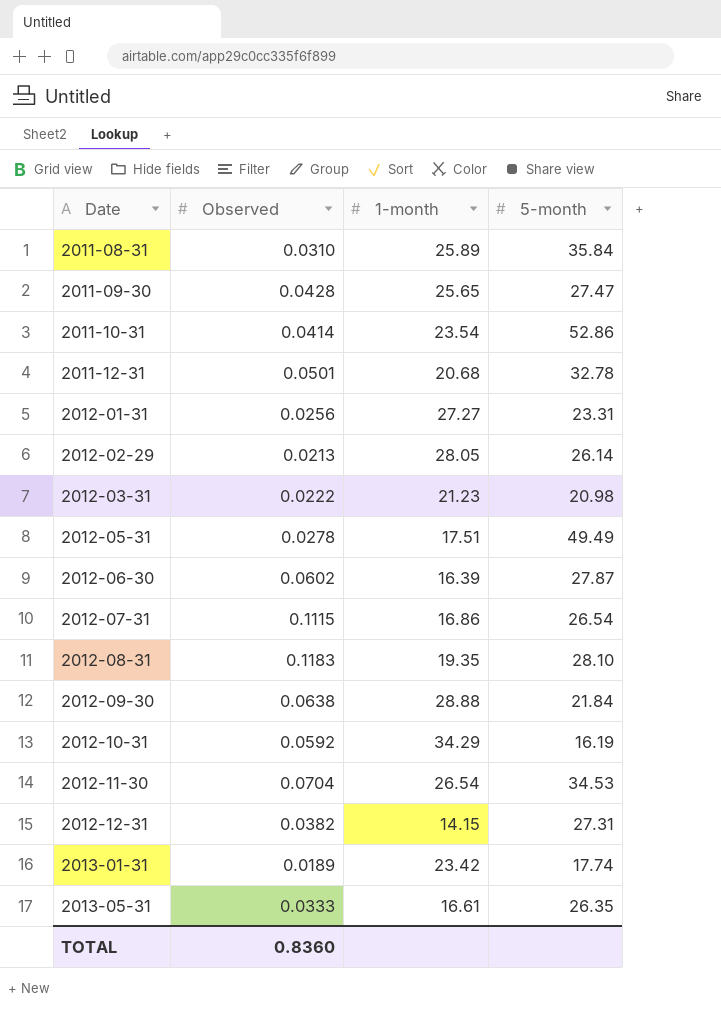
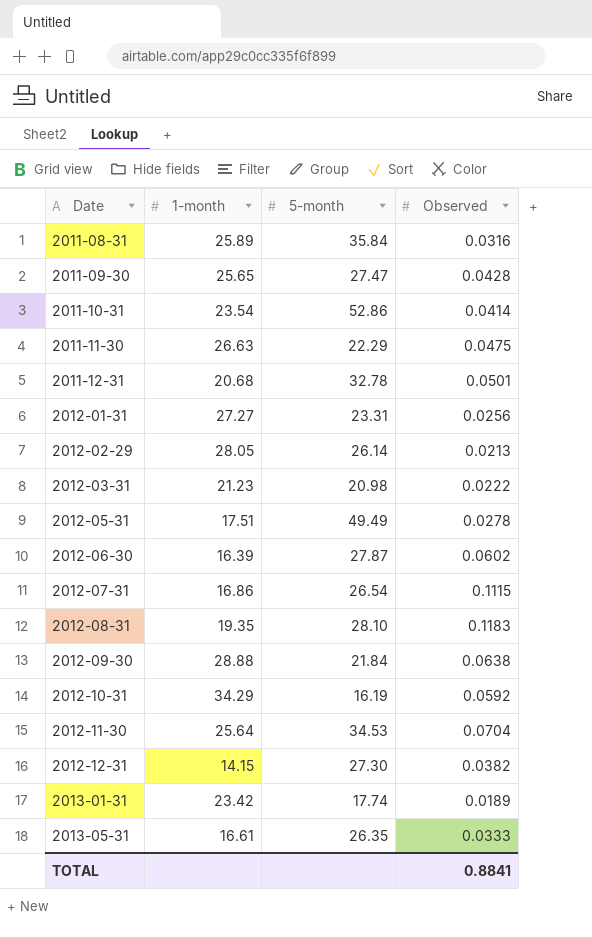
column Observed | position: 2 -> 4
2011-08-31 | Observed: 0.0310 -> 0.0316
row 2011-11-30: none -> 26.63 | 22.29 | 0.0475
2012-11-30 | 1-month: 26.54 -> 25.64
2012-12-31 | 5-month: 27.31 -> 27.30
TOTAL | Observed: 0.8360 -> 0.8841

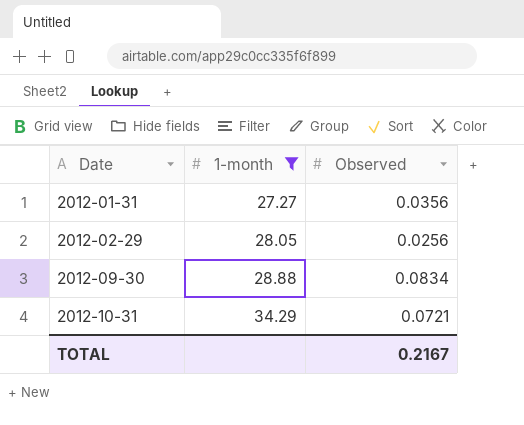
filter: none -> 1-month >= 27.27
column 5-month | position: 3 -> none
2012-01-31 | Observed: 0.0256 -> 0.0356
2012-02-29 | Observed: 0.0213 -> 0.0256
2012-09-30 | Observed: 0.0638 -> 0.0834
2012-10-31 | Observed: 0.0592 -> 0.0721
TOTAL | Observed: 0.8841 -> 0.2167

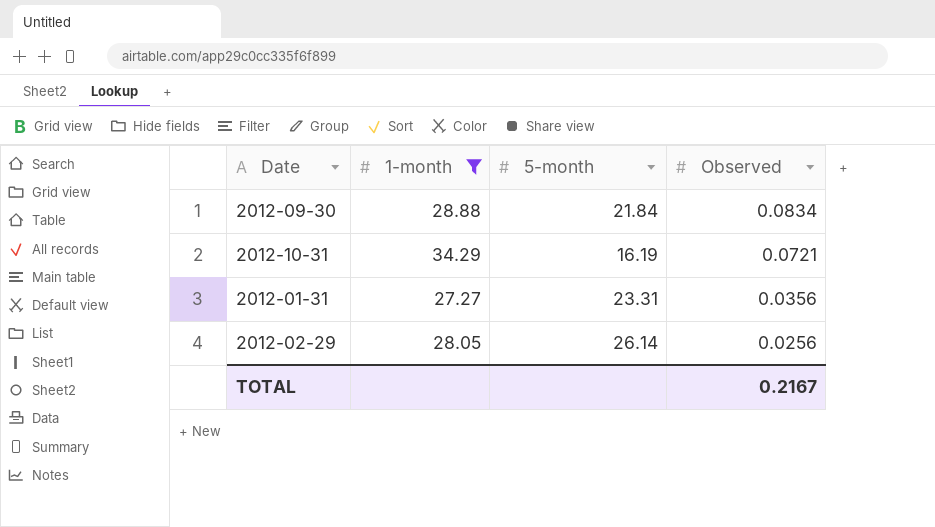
row order: Date ascending -> Observed descending
column 5-month | position: none -> 3

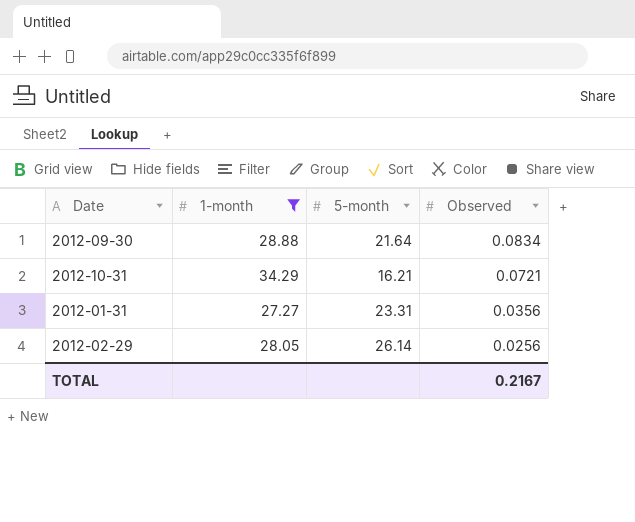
2012-09-30 | 5-month: 21.84 -> 21.64
2012-10-31 | 5-month: 16.19 -> 16.21

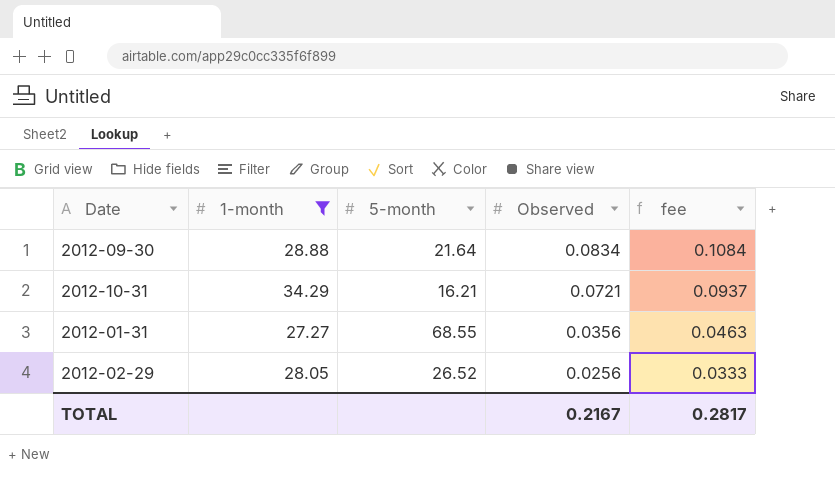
column fee | formula: none -> [Observed] * 1.3
2012-01-31 | 5-month: 23.31 -> 68.55
2012-02-29 | 5-month: 26.14 -> 26.52

